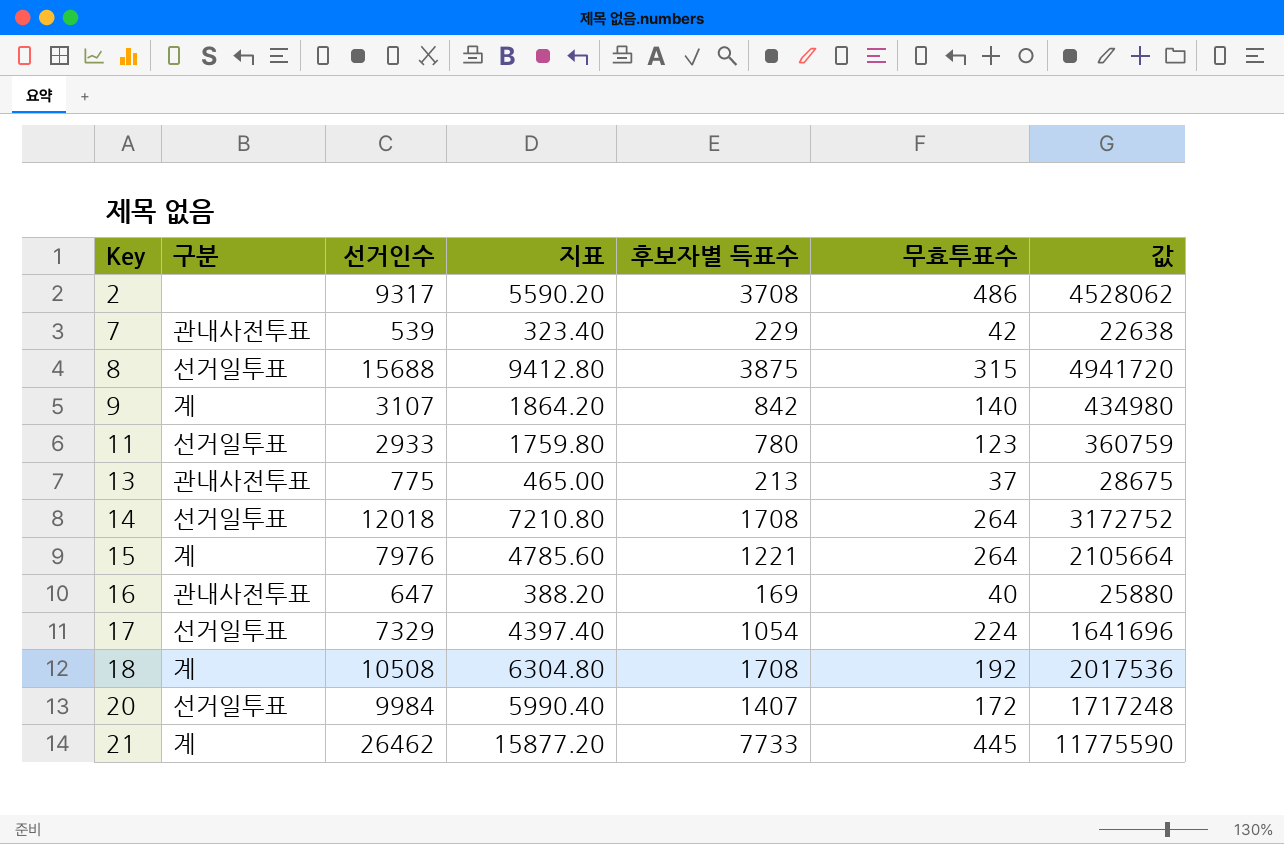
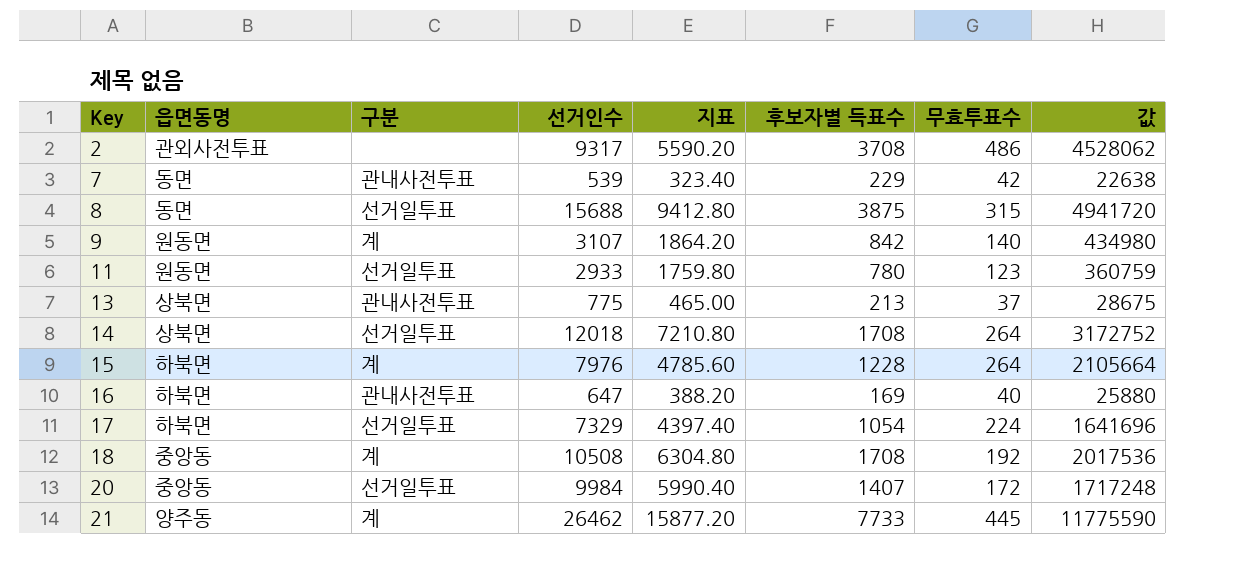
column 읍면동명 | position: none -> 2
15 | 후보자별 득표수: 1221 -> 1228

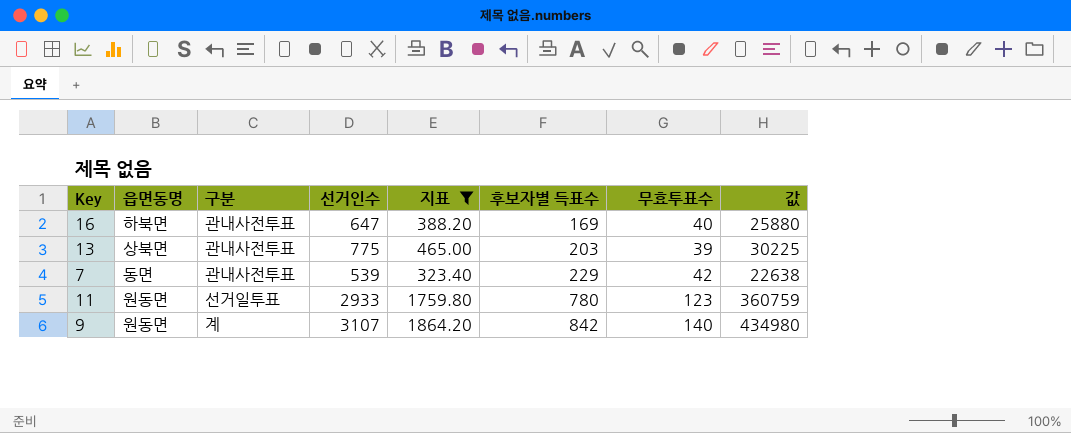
filter: none -> 지표 <= 1864.20
row order: Key ascending -> 후보자별 득표수 ascending
13 | 후보자별 득표수: 213 -> 203
13 | 무효투표수: 37 -> 39
13 | 값: 28675 -> 30225

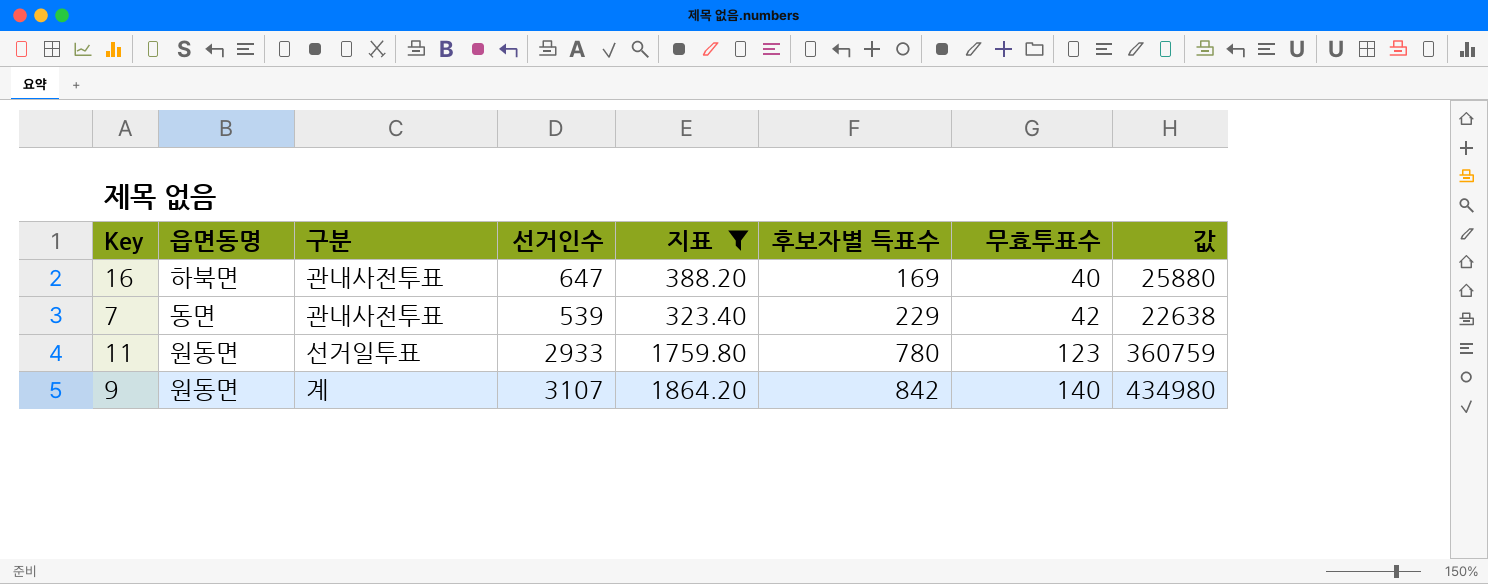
row 13: 상북면 | 관내사전투표 | 775 | 465.00 | 203 | 39 | 30225 -> none

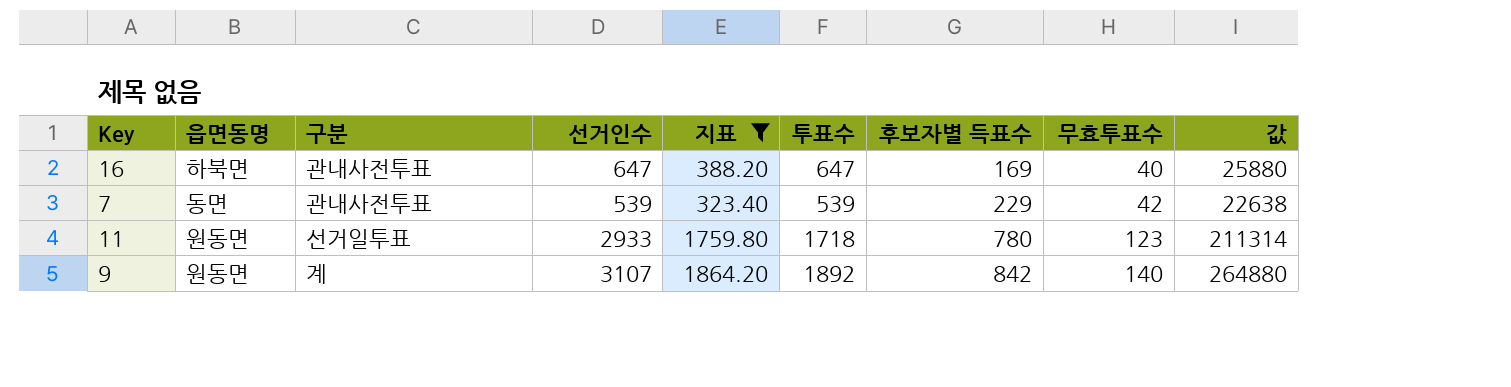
column 투표수 | position: none -> 6
column 값 | formula: [선거인수] * [무효투표수] -> [투표수] * [무효투표수]

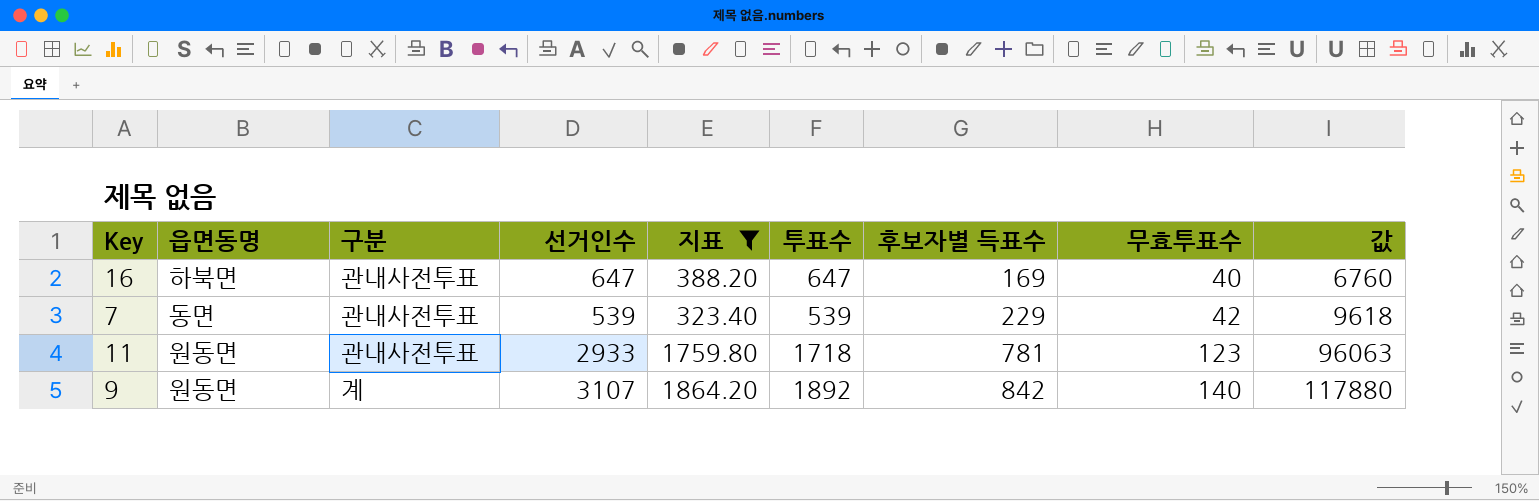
column 값 | formula: [투표수] * [무효투표수] -> [후보자별 득표수] * [무효투표수]
11 | 구분: 선거일투표 -> 관내사전투표
11 | 후보자별 득표수: 780 -> 781

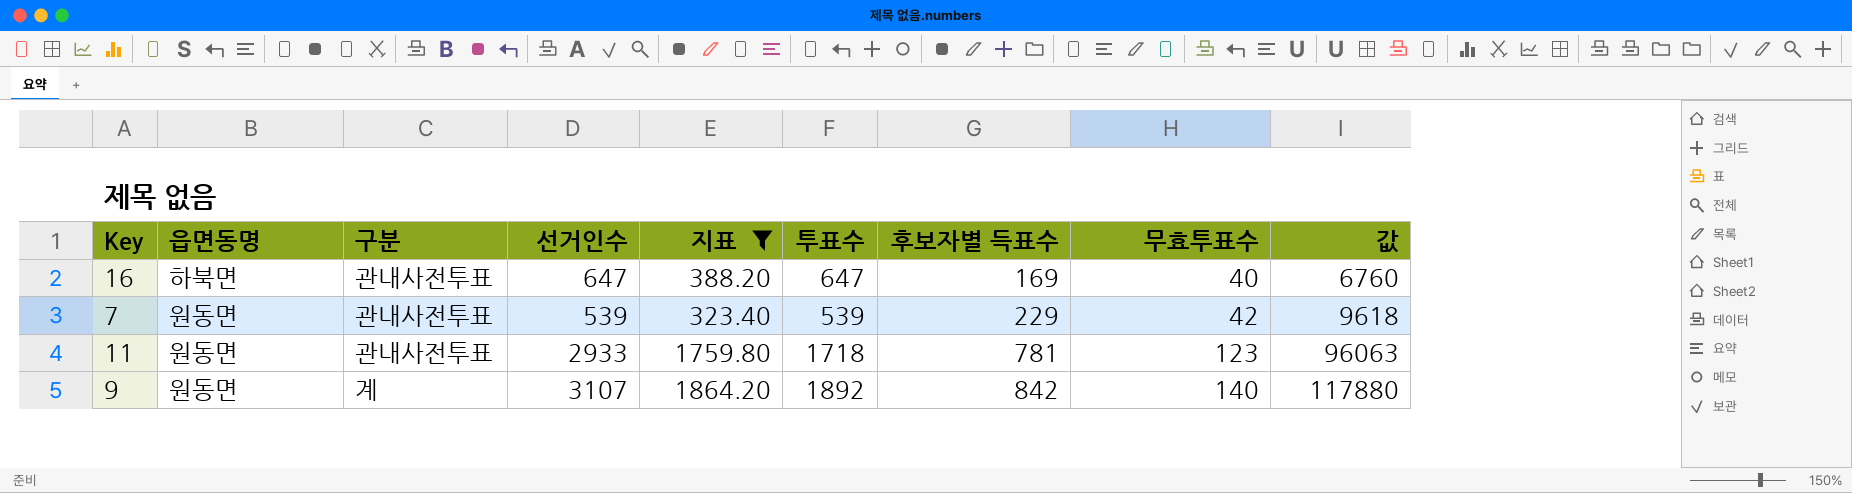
7 | 읍면동명: 동면 -> 원동면

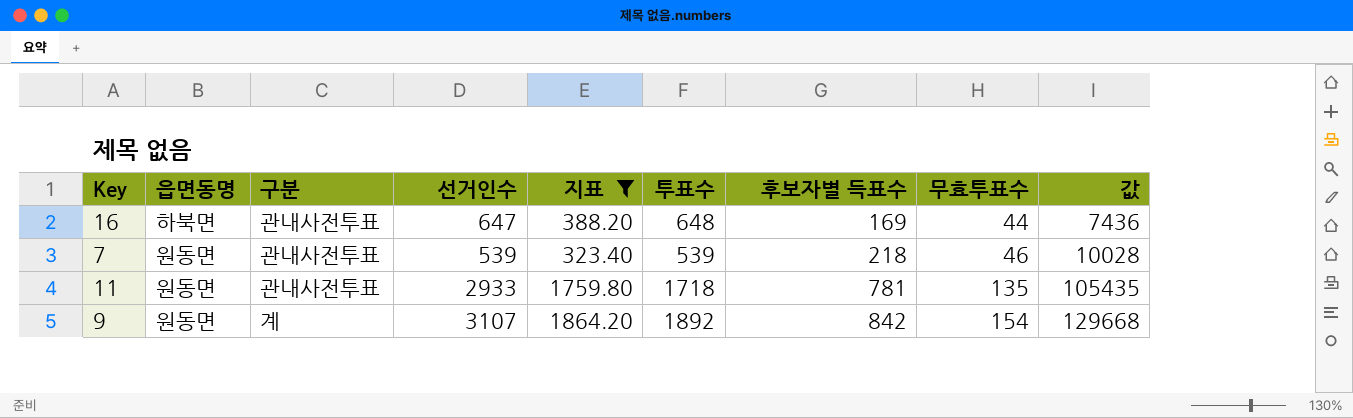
16 | 투표수: 647 -> 648
16 | 무효투표수: 40 -> 44
16 | 값: 6760 -> 7436
7 | 후보자별 득표수: 229 -> 218
7 | 무효투표수: 42 -> 46
7 | 값: 9618 -> 10028
11 | 무효투표수: 123 -> 135
11 | 값: 96063 -> 105435
9 | 무효투표수: 140 -> 154
9 | 값: 117880 -> 129668

